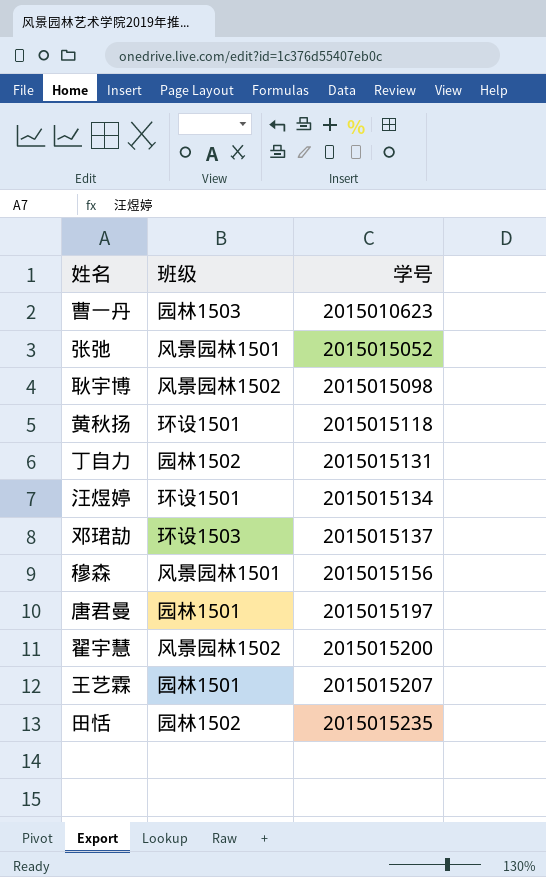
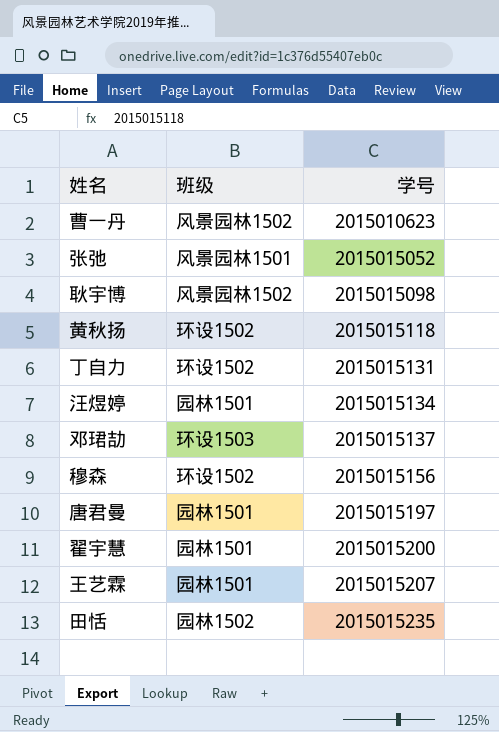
曹一丹 | 班级: 园林1503 -> 风景园林1502
黄秋扬 | 班级: 环设1501 -> 环设1502
丁自力 | 班级: 园林1502 -> 环设1502
汪煜婷 | 班级: 环设1501 -> 园林1501
穆森 | 班级: 风景园林1501 -> 环设1502
翟宇慧 | 班级: 风景园林1502 -> 园林1501

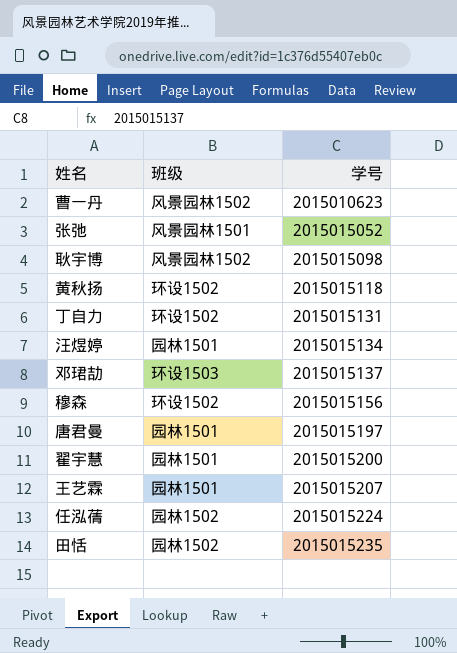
row 任泓蒨: none -> 园林1502 | 2015015224

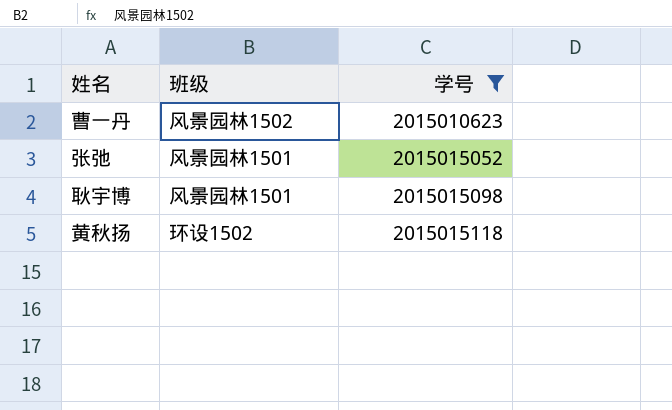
filter: none -> 学号 <= 2015015118
耿宇博 | 班级: 风景园林1502 -> 风景园林1501

